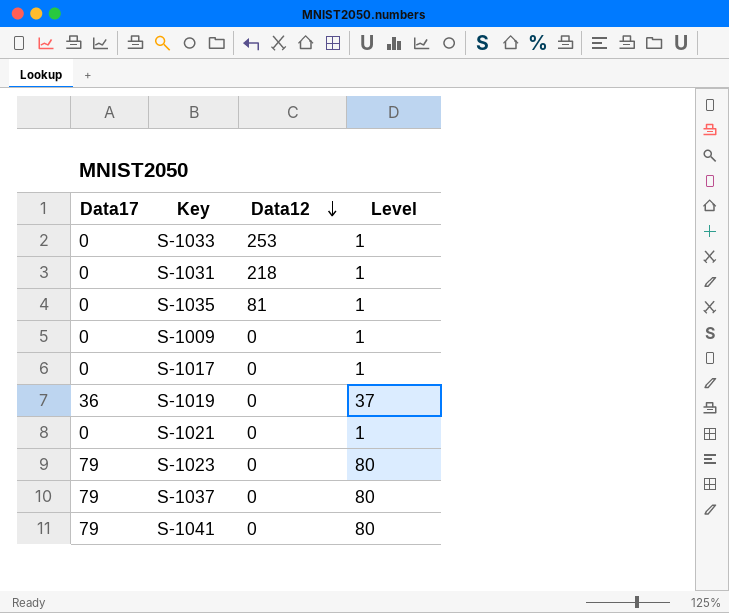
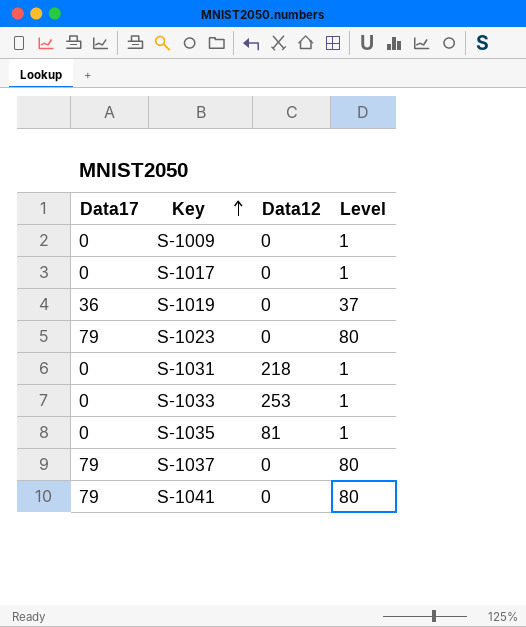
row order: Data12 descending -> Key ascending
row S-1021: 0 | 0 | 1 -> none

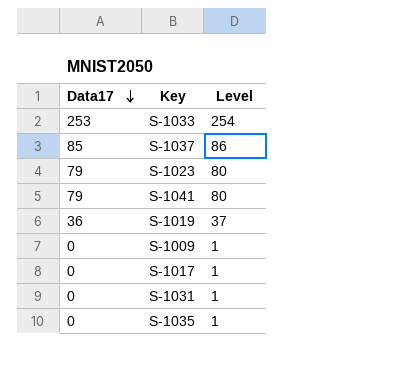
row order: Key ascending -> Data17 descending
column Data12 | position: 3 -> none
S-1033 | Data17: 0 -> 253
S-1033 | Level: 1 -> 254
S-1037 | Data17: 79 -> 85
S-1037 | Level: 80 -> 86

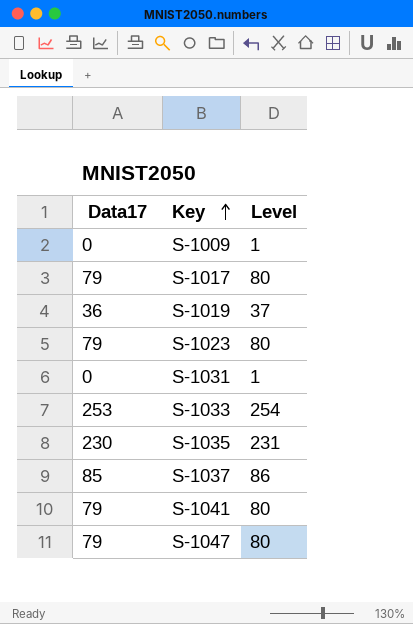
row order: Data17 descending -> Key ascending
S-1017 | Data17: 0 -> 79
S-1017 | Level: 1 -> 80
S-1035 | Data17: 0 -> 230
S-1035 | Level: 1 -> 231
row S-1047: none -> 79 | 80

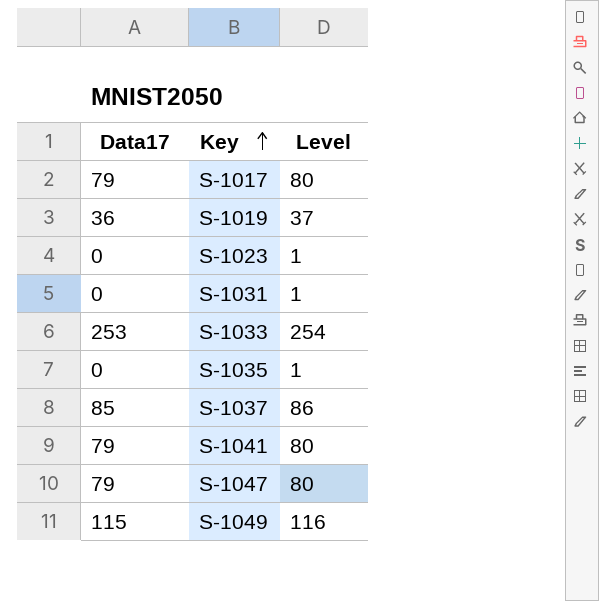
row S-1009: 0 | 1 -> none
S-1023 | Data17: 79 -> 0
S-1023 | Level: 80 -> 1
S-1035 | Data17: 230 -> 0
S-1035 | Level: 231 -> 1
row S-1049: none -> 115 | 116

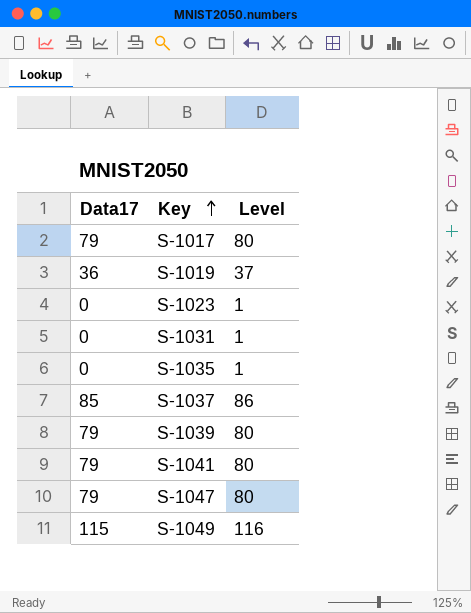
row S-1033: 253 | 254 -> none
row S-1039: none -> 79 | 80

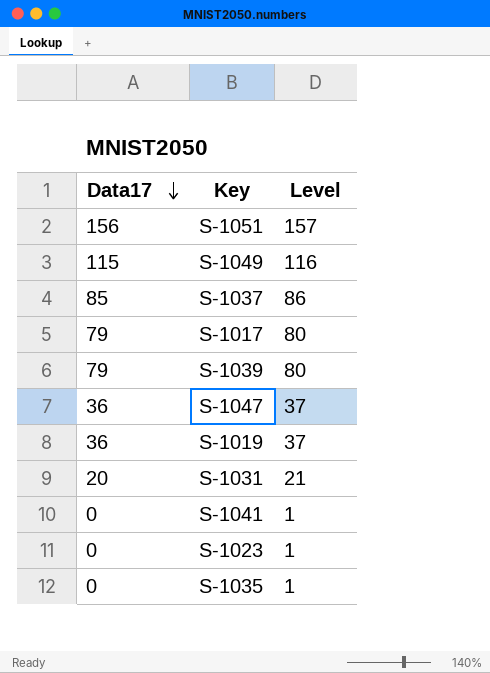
row order: Key ascending -> Data17 descending
row S-1051: none -> 156 | 157
S-1047 | Data17: 79 -> 36
S-1047 | Level: 80 -> 37
S-1031 | Data17: 0 -> 20
S-1031 | Level: 1 -> 21
S-1041 | Data17: 79 -> 0
S-1041 | Level: 80 -> 1

